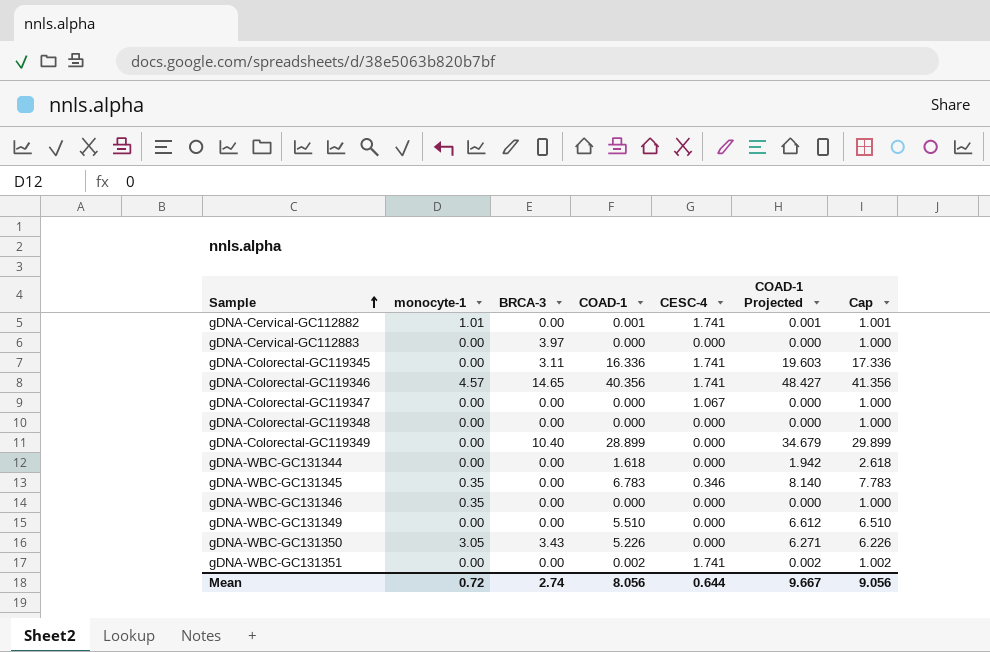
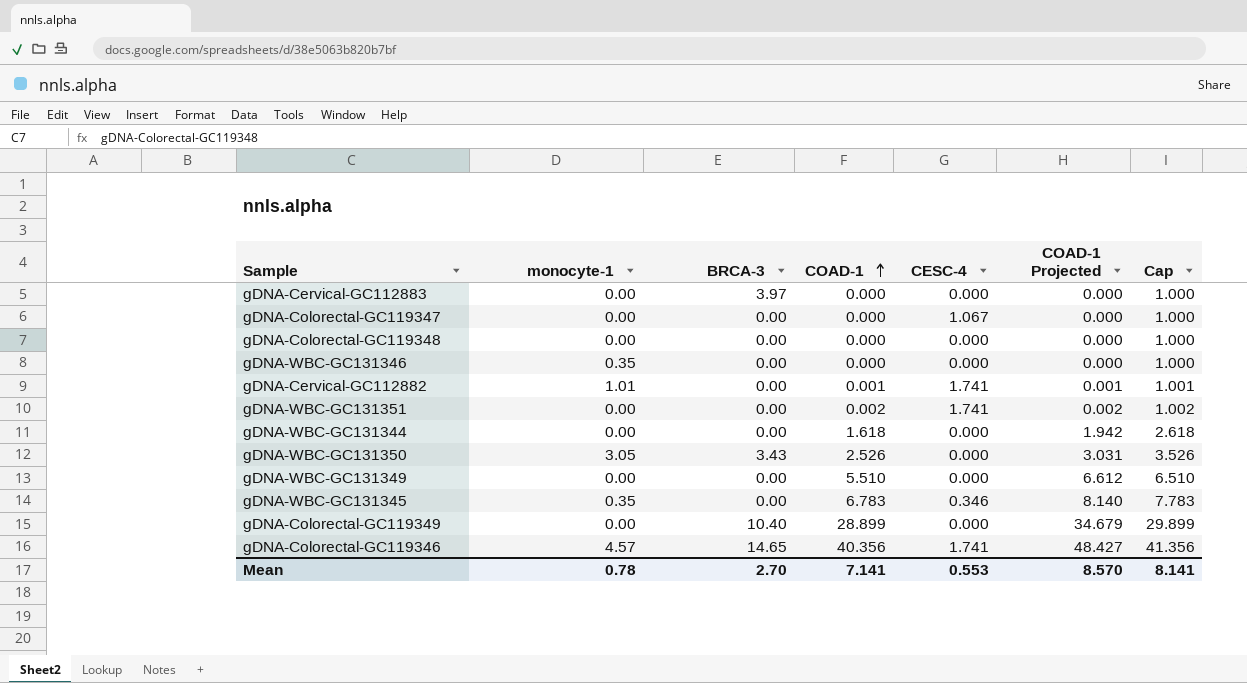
row order: Sample ascending -> COAD-1 ascending
row gDNA-Colorectal-GC119345: 0.00 | 3.11 | 16.336 | 1.741 | 19.603 | 17.336 -> none
gDNA-WBC-GC131350 | COAD-1: 5.226 -> 2.526
gDNA-WBC-GC131350 | COAD-1 Projected: 6.271 -> 3.031
gDNA-WBC-GC131350 | Cap: 6.226 -> 3.526
Mean | monocyte-1: 0.72 -> 0.78
Mean | BRCA-3: 2.74 -> 2.70
Mean | COAD-1: 8.056 -> 7.141
Mean | CESC-4: 0.644 -> 0.553
Mean | COAD-1 Projected: 9.667 -> 8.570
Mean | Cap: 9.056 -> 8.141

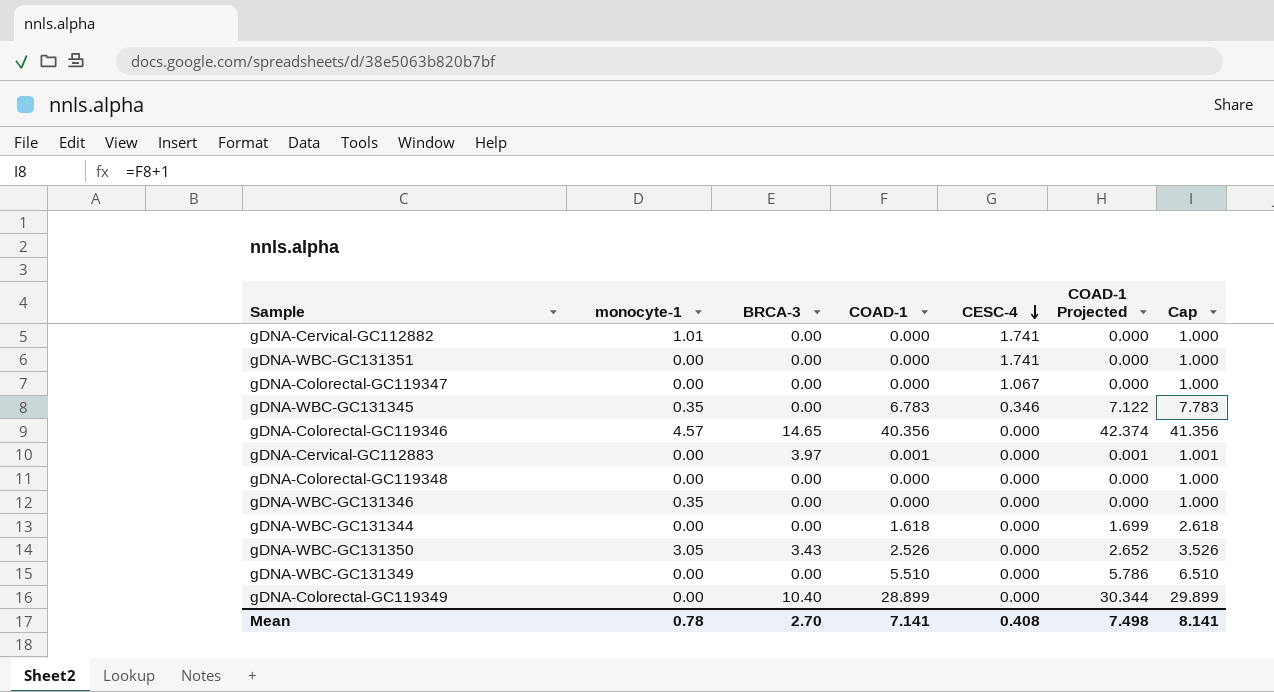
row order: COAD-1 ascending -> CESC-4 descending
column COAD-1 Projected | formula: [COAD-1] * 1.2 -> [COAD-1] * 1.05
gDNA-Cervical-GC112882 | COAD-1: 0.001 -> 0.000
gDNA-Cervical-GC112882 | Cap: 1.001 -> 1.000
gDNA-WBC-GC131351 | COAD-1: 0.002 -> 0.000
gDNA-WBC-GC131351 | Cap: 1.002 -> 1.000
gDNA-Colorectal-GC119346 | CESC-4: 1.741 -> 0.000
gDNA-Cervical-GC112883 | COAD-1: 0.000 -> 0.001
gDNA-Cervical-GC112883 | Cap: 1.000 -> 1.001
Mean | CESC-4: 0.553 -> 0.408
Mean | COAD-1 Projected: 8.570 -> 7.498

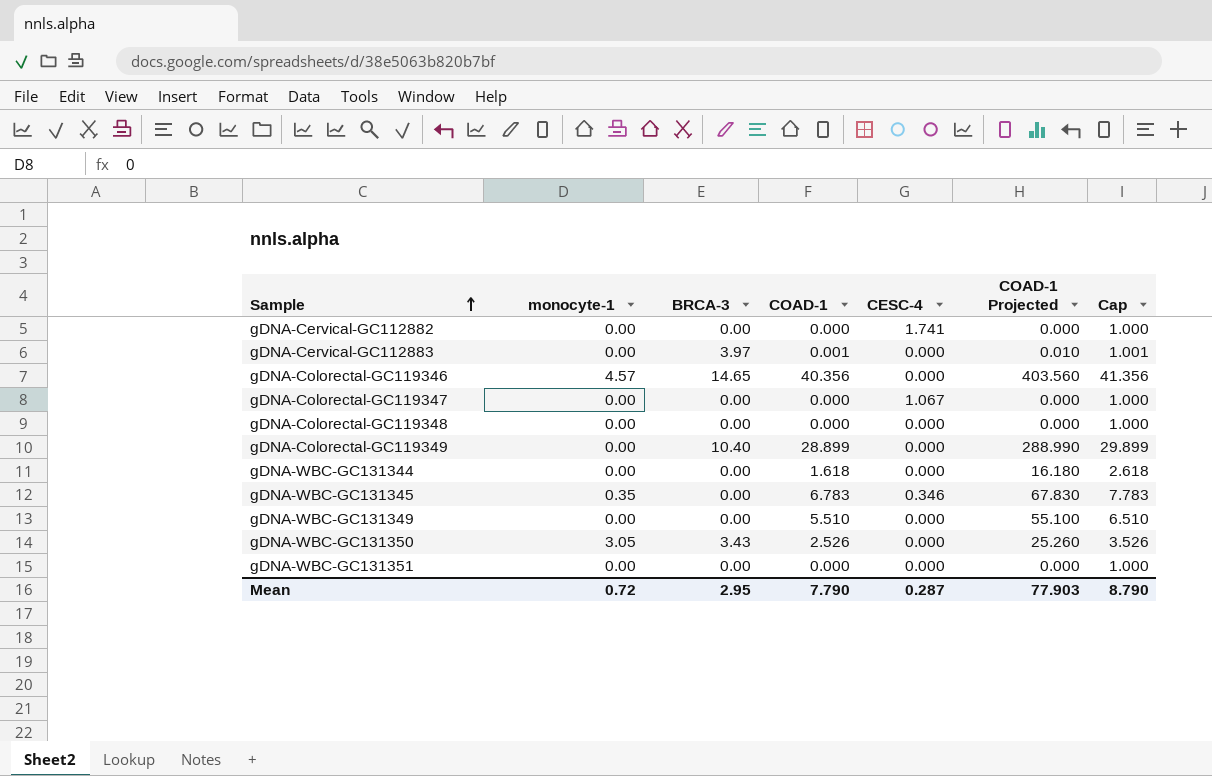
row order: CESC-4 descending -> Sample ascending
column COAD-1 Projected | formula: [COAD-1] * 1.05 -> [COAD-1] * 10
row gDNA-WBC-GC131346: 0.35 | 0.00 | 0.000 | 0.000 | 0.000 | 1.000 -> none
gDNA-Cervical-GC112882 | monocyte-1: 1.01 -> 0.00
gDNA-WBC-GC131351 | CESC-4: 1.741 -> 0.000
Mean | monocyte-1: 0.78 -> 0.72
Mean | BRCA-3: 2.70 -> 2.95
Mean | COAD-1: 7.141 -> 7.790
Mean | CESC-4: 0.408 -> 0.287
Mean | COAD-1 Projected: 7.498 -> 77.903
Mean | Cap: 8.141 -> 8.790

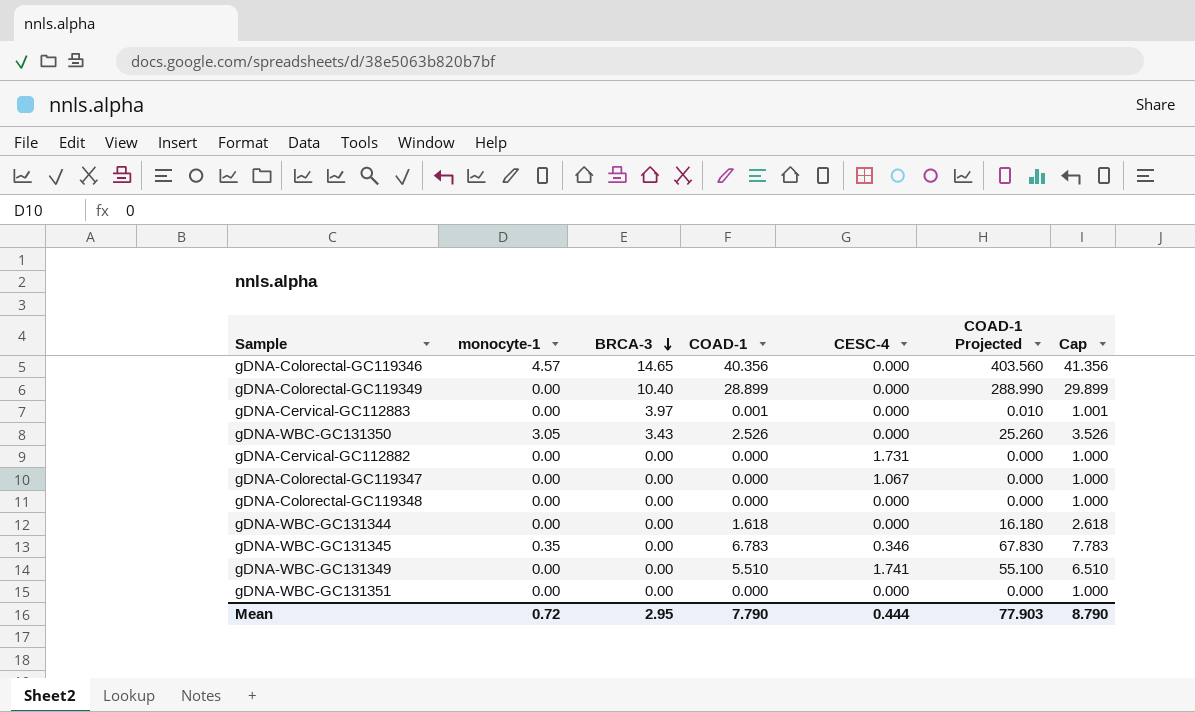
row order: Sample ascending -> BRCA-3 descending
gDNA-Cervical-GC112882 | CESC-4: 1.741 -> 1.731
gDNA-WBC-GC131349 | CESC-4: 0.000 -> 1.741
Mean | CESC-4: 0.287 -> 0.444

